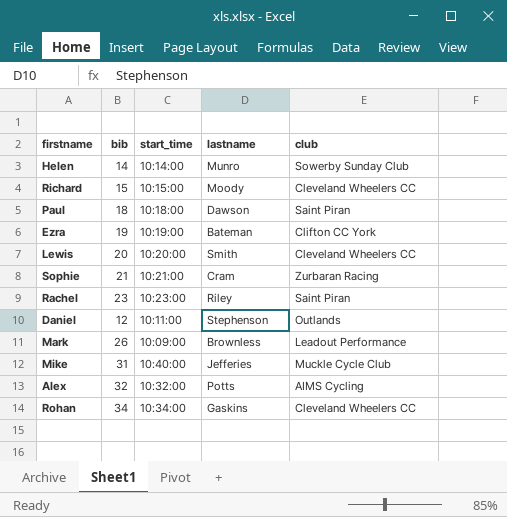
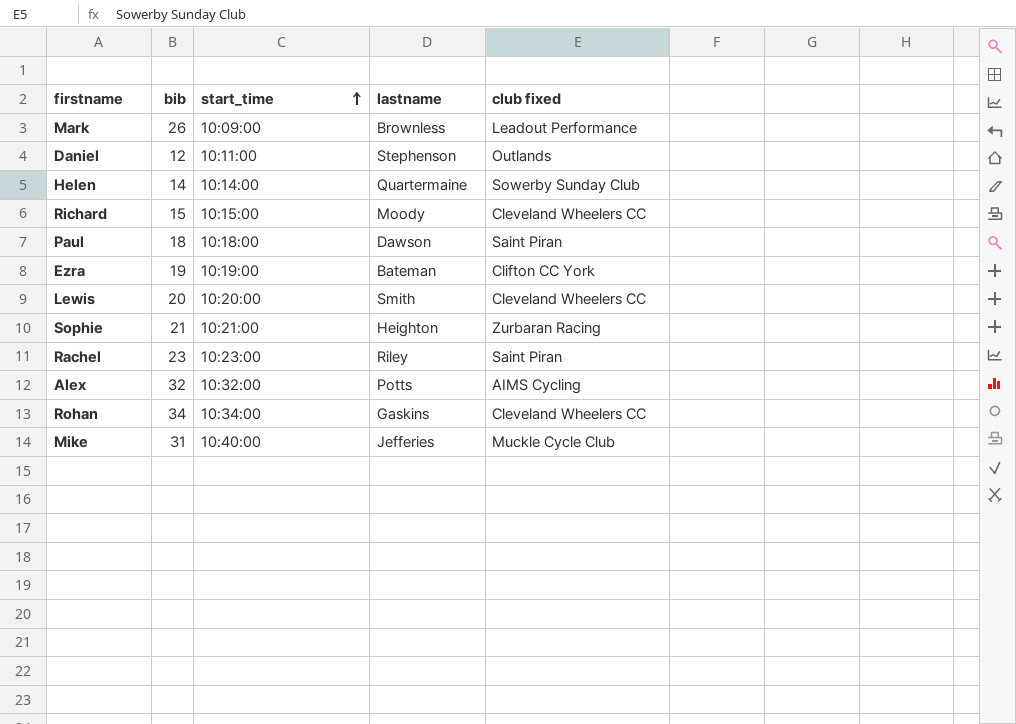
row order: none -> start_time ascending
column name: club -> club fixed
Helen | lastname: Munro -> Quartermaine
Sophie | lastname: Cram -> Heighton

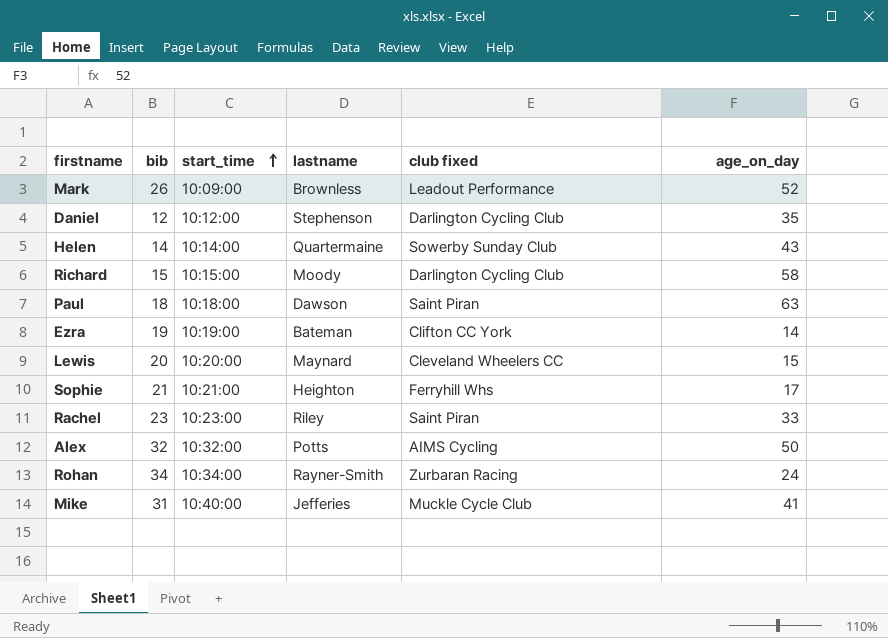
column age_on_day | position: none -> 6
Daniel | start_time: 10:11:00 -> 10:12:00
Daniel | club fixed: Outlands -> Darlington Cycling Club
Richard | club fixed: Cleveland Wheelers CC -> Darlington Cycling Club
Lewis | lastname: Smith -> Maynard
Sophie | club fixed: Zurbaran Racing -> Ferryhill Whs
Rohan | lastname: Gaskins -> Rayner-Smith
Rohan | club fixed: Cleveland Wheelers CC -> Zurbaran Racing

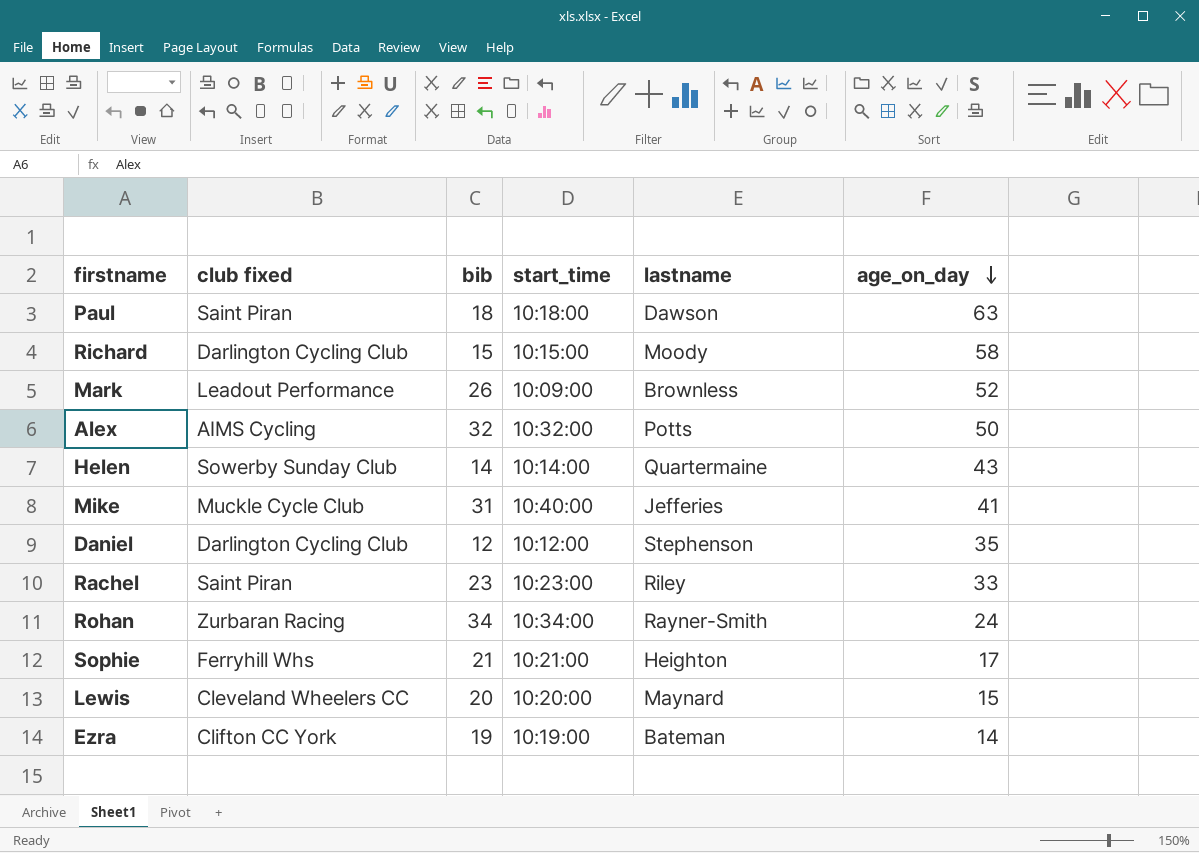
row order: start_time ascending -> age_on_day descending
column club fixed | position: 5 -> 2

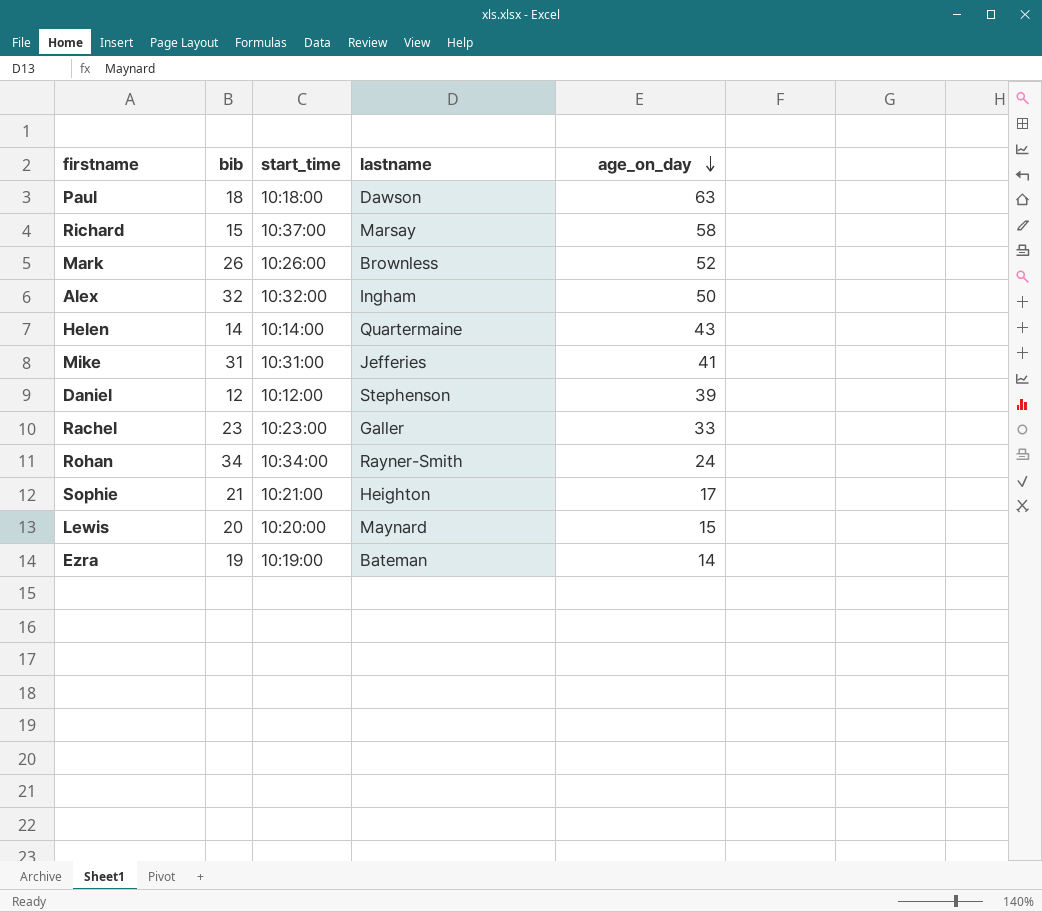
column club fixed | position: 2 -> none
Richard | start_time: 10:15:00 -> 10:37:00
Richard | lastname: Moody -> Marsay
Mark | start_time: 10:09:00 -> 10:26:00
Alex | lastname: Potts -> Ingham
Mike | start_time: 10:40:00 -> 10:31:00
Daniel | age_on_day: 35 -> 39
Rachel | lastname: Riley -> Galler

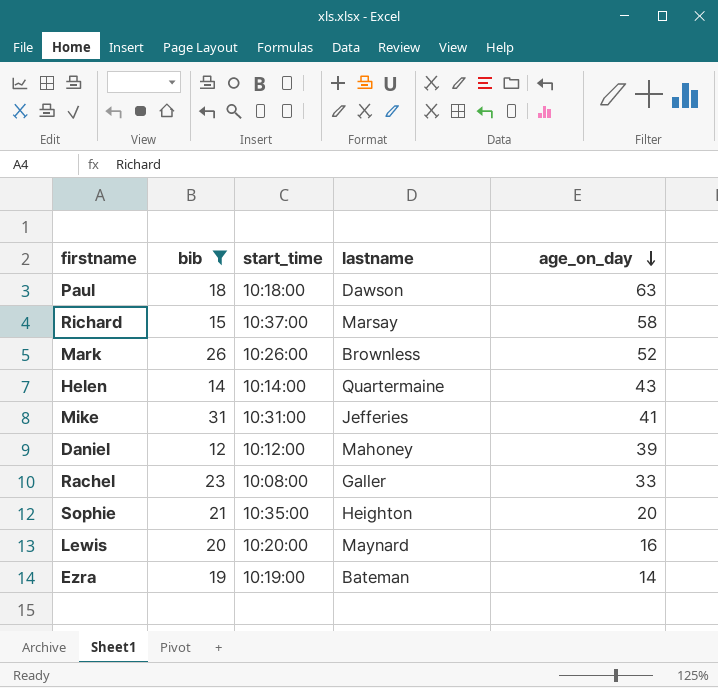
filter: none -> bib <= 31
Daniel | lastname: Stephenson -> Mahoney
Rachel | start_time: 10:23:00 -> 10:08:00
Sophie | start_time: 10:21:00 -> 10:35:00
Sophie | age_on_day: 17 -> 20
Lewis | age_on_day: 15 -> 16

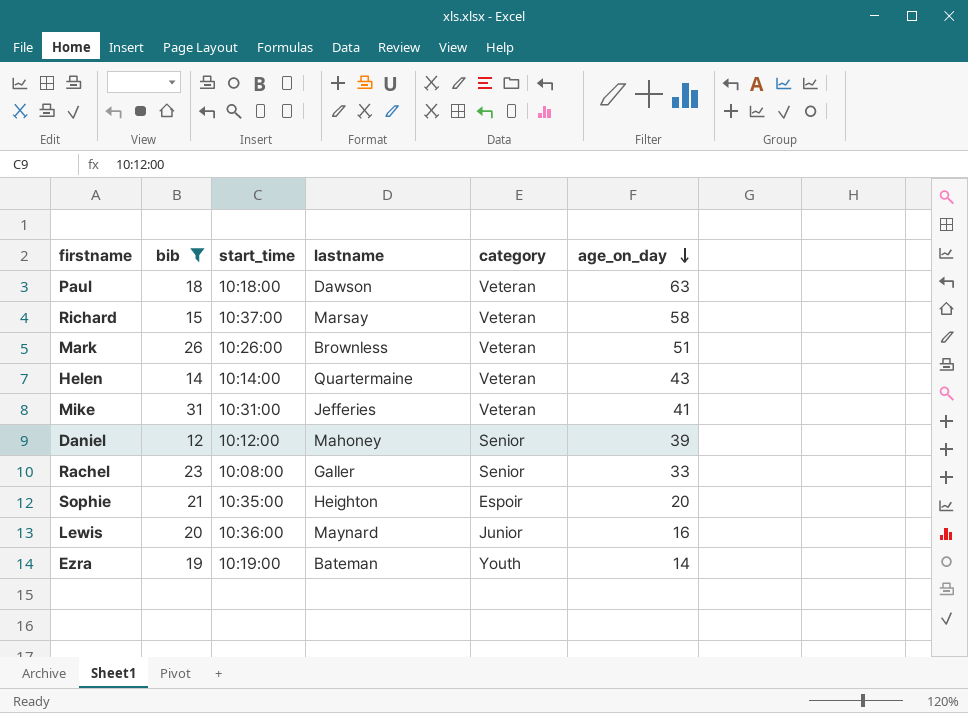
column category | position: none -> 5
Mark | age_on_day: 52 -> 51
Lewis | start_time: 10:20:00 -> 10:36:00

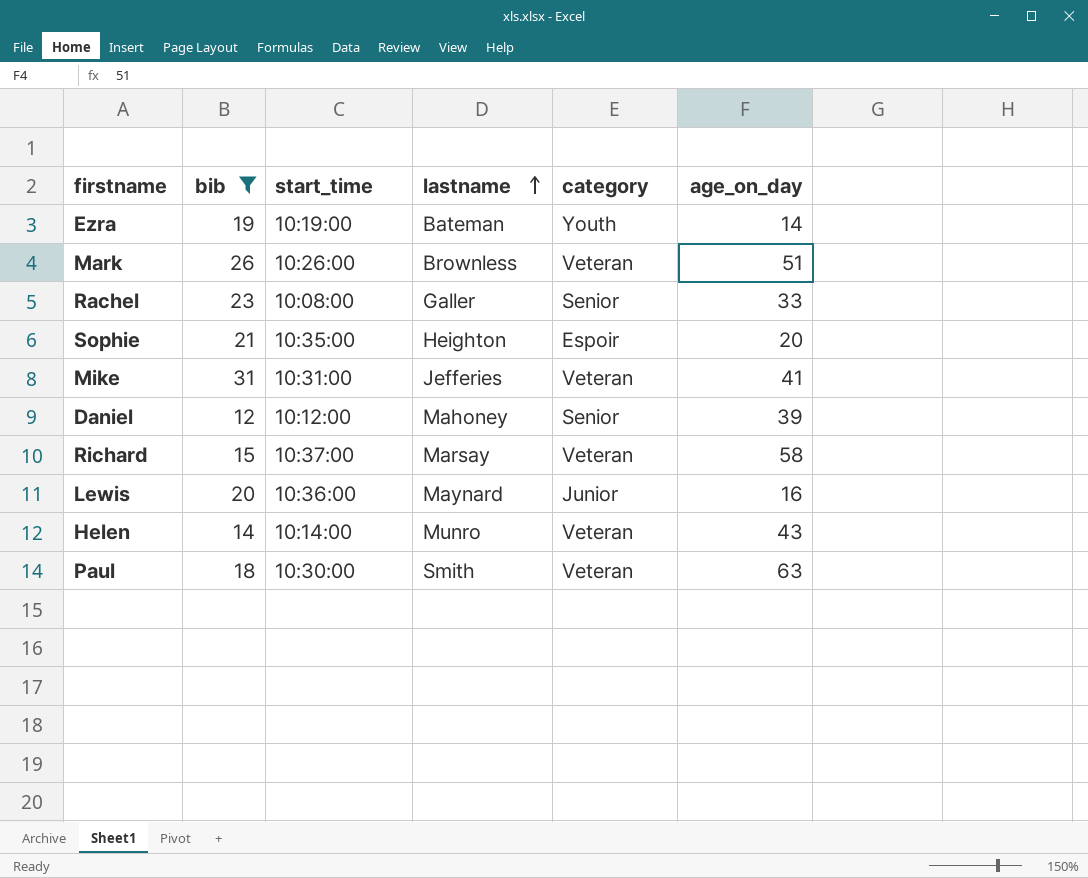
row order: age_on_day descending -> lastname ascending
Helen | lastname: Quartermaine -> Munro
Paul | start_time: 10:18:00 -> 10:30:00
Paul | lastname: Dawson -> Smith

